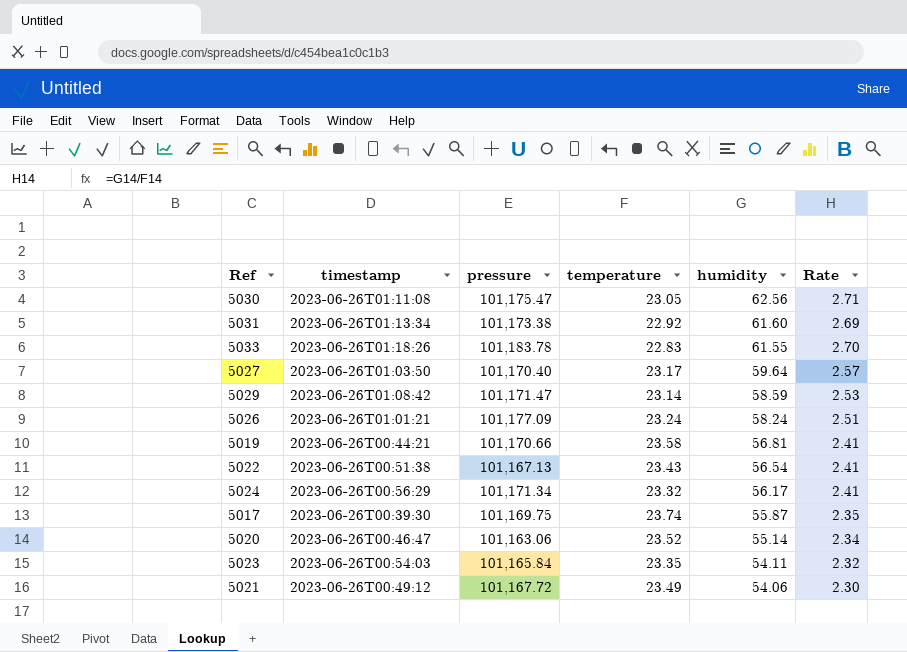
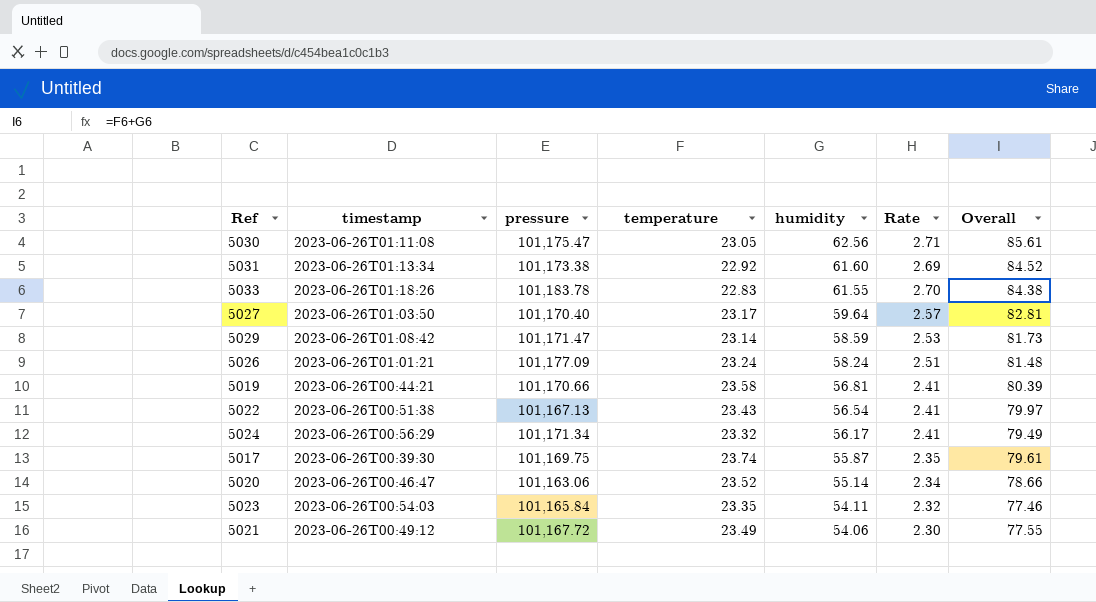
column Overall | formula: none -> [temperature] + [humidity]

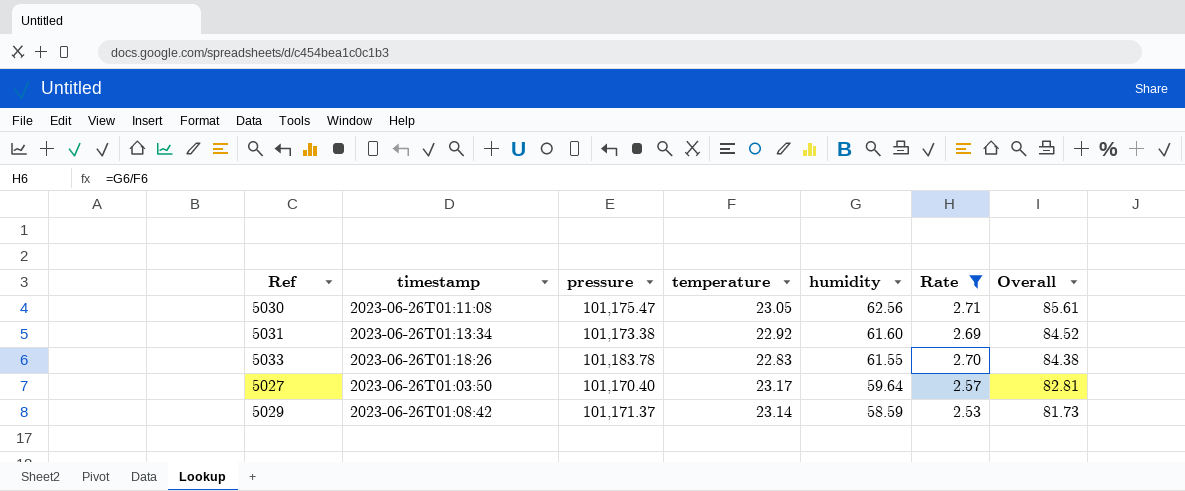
filter: none -> Rate >= 2.53
5029 | pressure: 101,171.47 -> 101,171.37

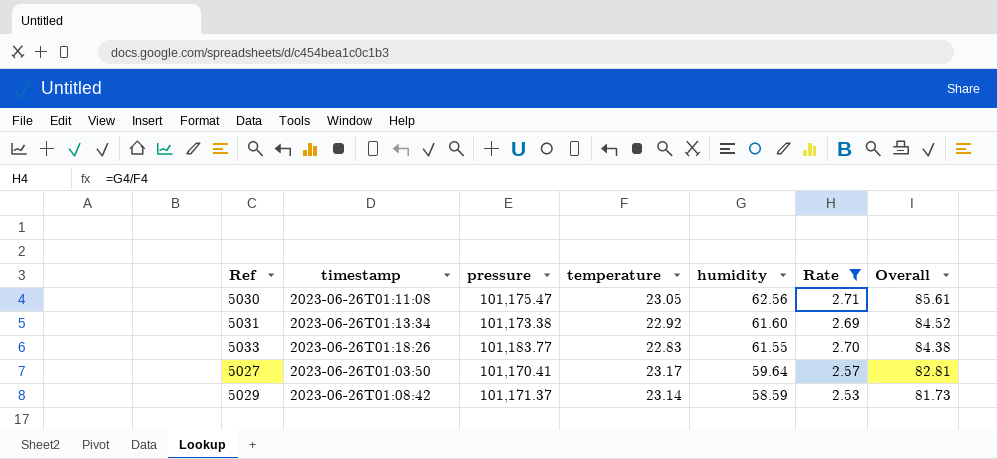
5033 | pressure: 101,183.78 -> 101,183.77
5027 | pressure: 101,170.40 -> 101,170.41

